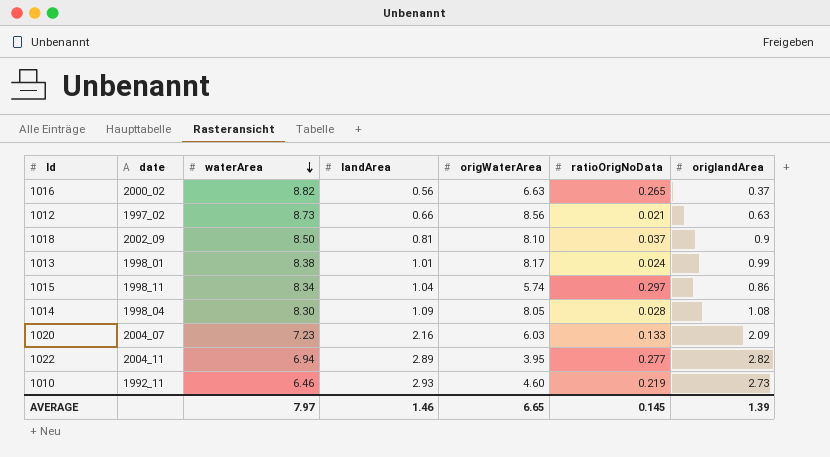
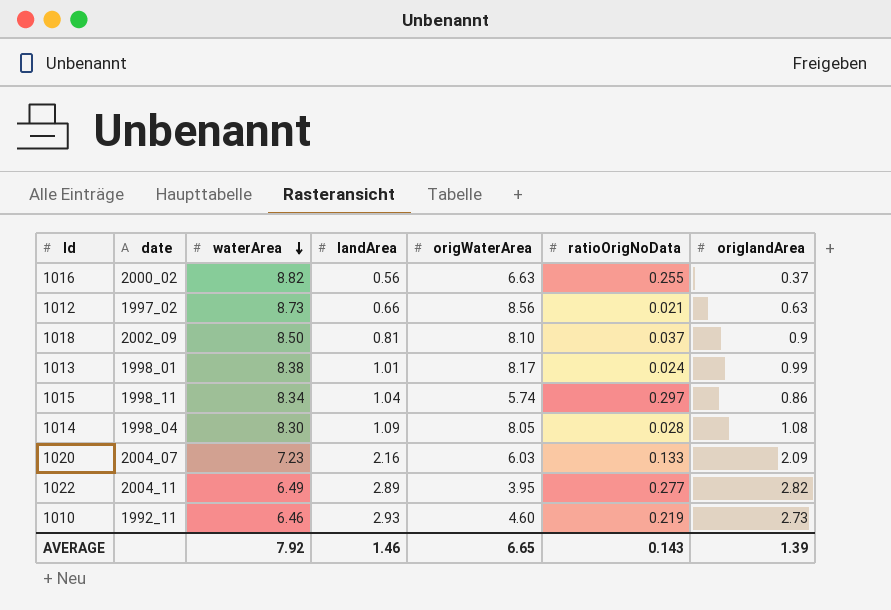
1016 | ratioOrigNoData: 0.265 -> 0.255
1022 | waterArea: 6.94 -> 6.49
AVERAGE | waterArea: 7.97 -> 7.92
AVERAGE | ratioOrigNoData: 0.145 -> 0.143

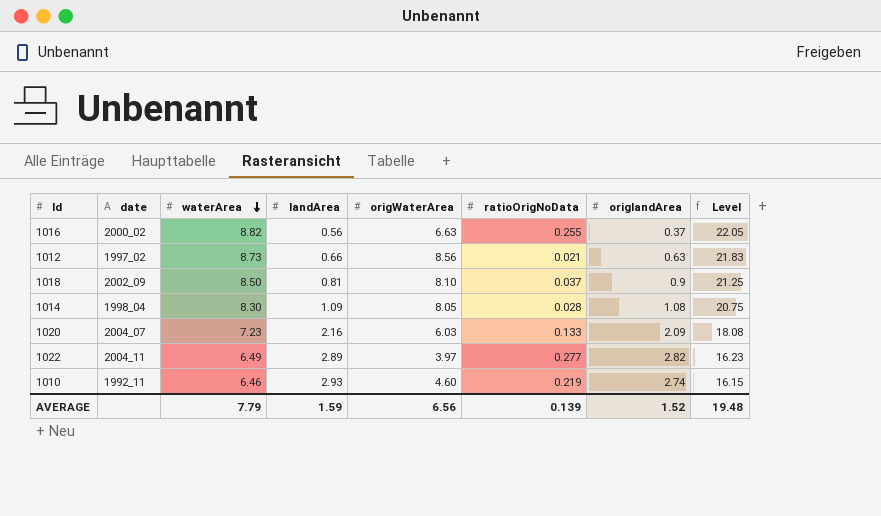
column Level | formula: none -> [waterArea] * 2.5
row 1013: 1998_01 | 8.38 | 1.01 | 8.17 | 0.024 | 0.99 -> none
row 1015: 1998_11 | 8.34 | 1.04 | 5.74 | 0.297 | 0.86 -> none
1022 | origWaterArea: 3.95 -> 3.97
1010 | origlandArea: 2.73 -> 2.74
AVERAGE | waterArea: 7.92 -> 7.79
AVERAGE | landArea: 1.46 -> 1.59
AVERAGE | origWaterArea: 6.65 -> 6.56
AVERAGE | ratioOrigNoData: 0.143 -> 0.139
AVERAGE | origlandArea: 1.39 -> 1.52

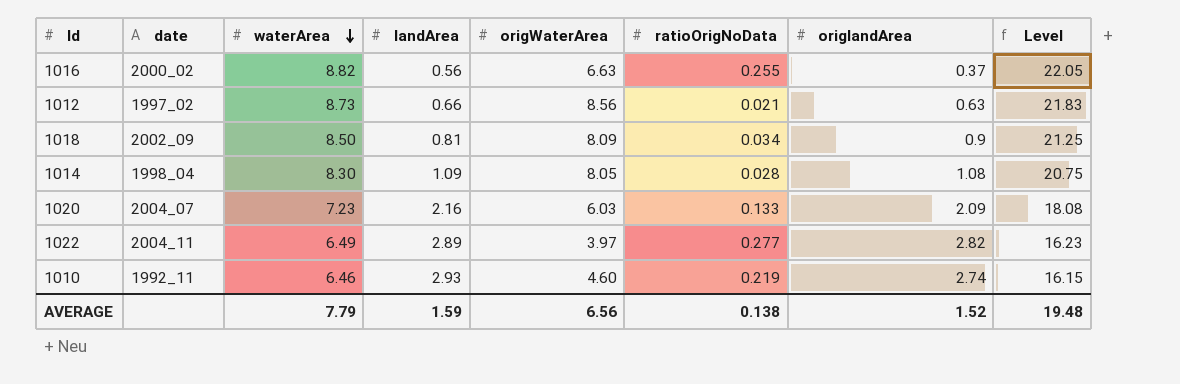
1018 | origWaterArea: 8.10 -> 8.09
1018 | ratioOrigNoData: 0.037 -> 0.034
AVERAGE | ratioOrigNoData: 0.139 -> 0.138

